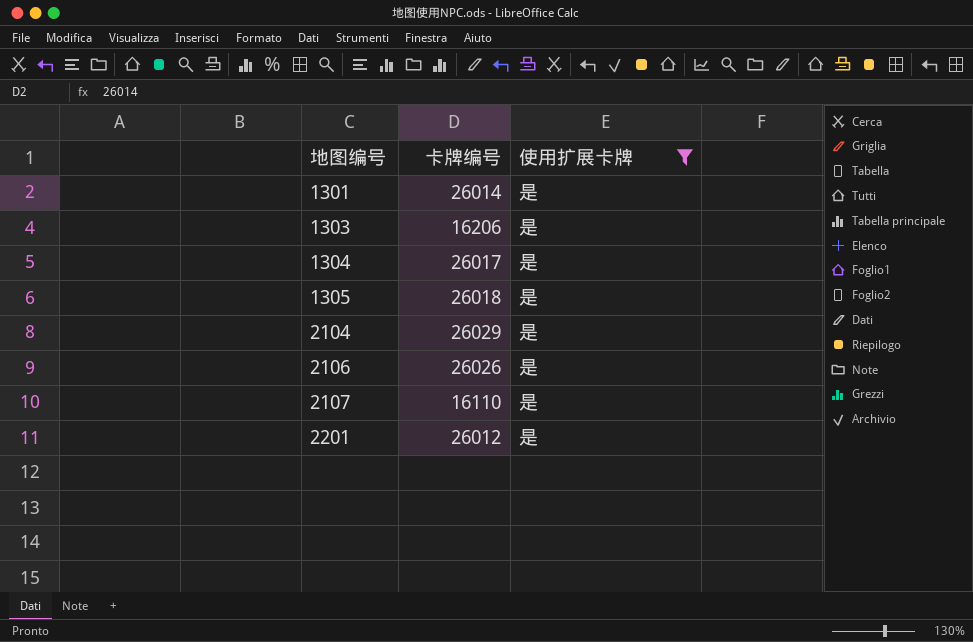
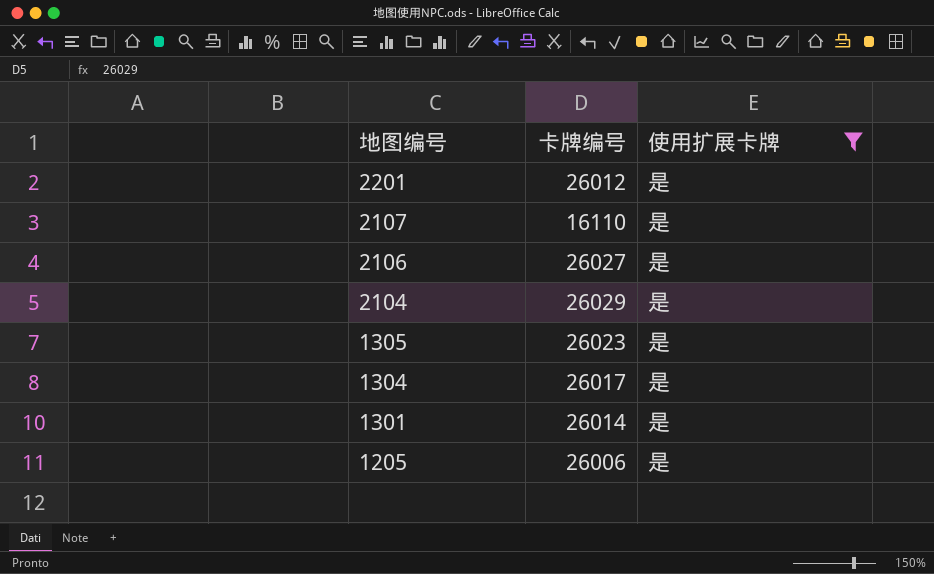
row order: 地图编号 ascending -> 地图编号 descending
row 1303: 16206 | 是 -> none
2106 | 卡牌编号: 26026 -> 26027
1305 | 卡牌编号: 26018 -> 26023
row 1205: none -> 26006 | 是

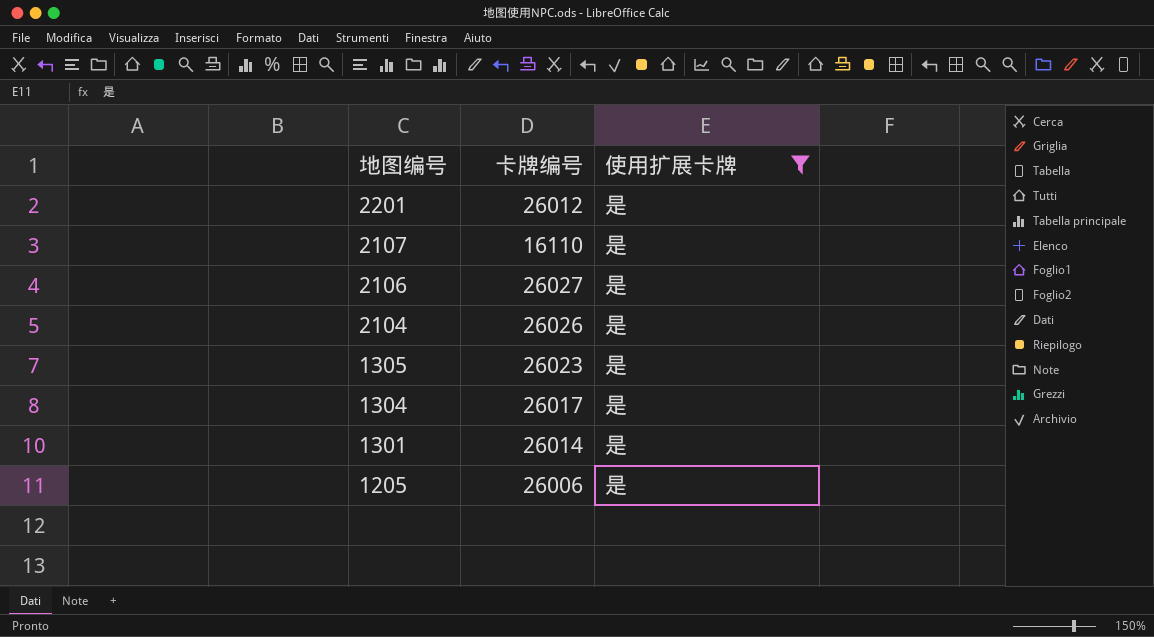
2104 | 卡牌编号: 26029 -> 26026

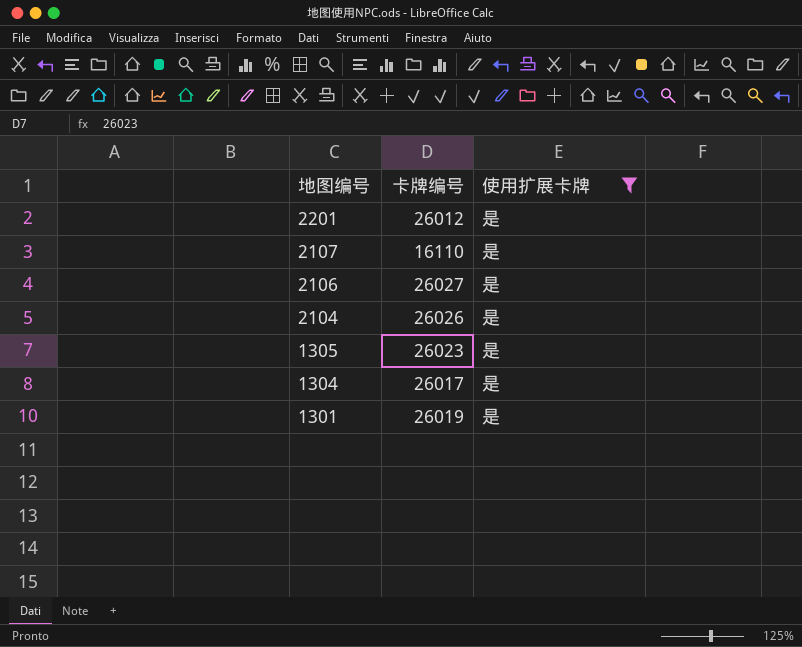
row 1205: 26006 | 是 -> none
1301 | 卡牌编号: 26014 -> 26019

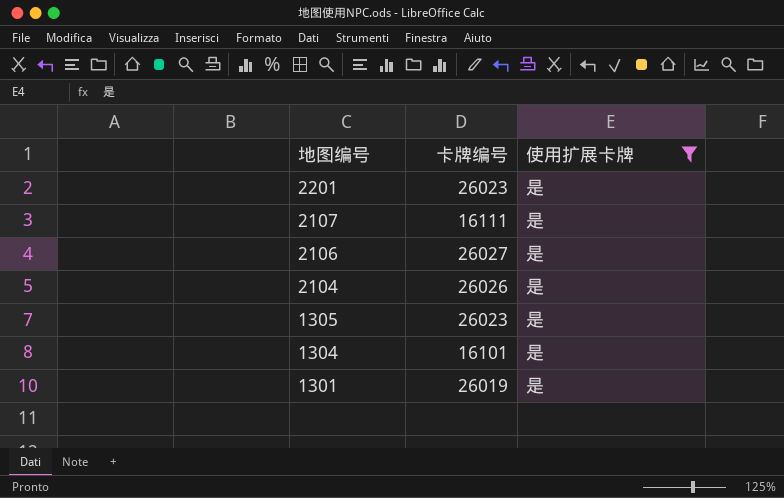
2201 | 卡牌编号: 26012 -> 26023
2107 | 卡牌编号: 16110 -> 16111
1304 | 卡牌编号: 26017 -> 16101

